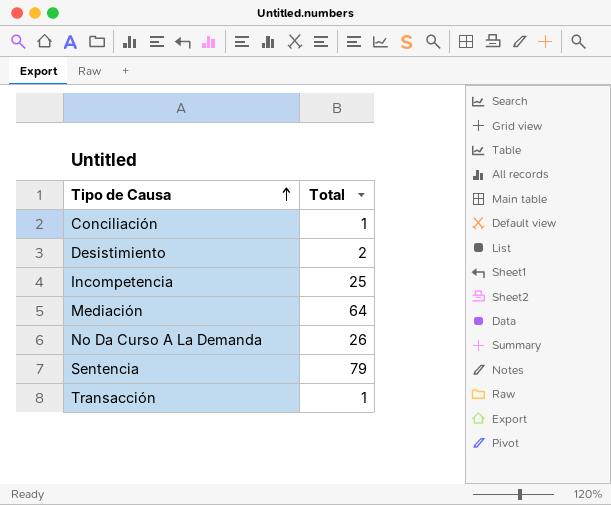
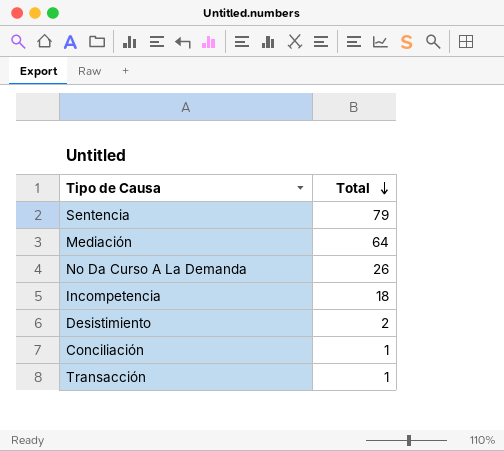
row order: Tipo de Causa ascending -> Total descending
Incompetencia | Total: 25 -> 18

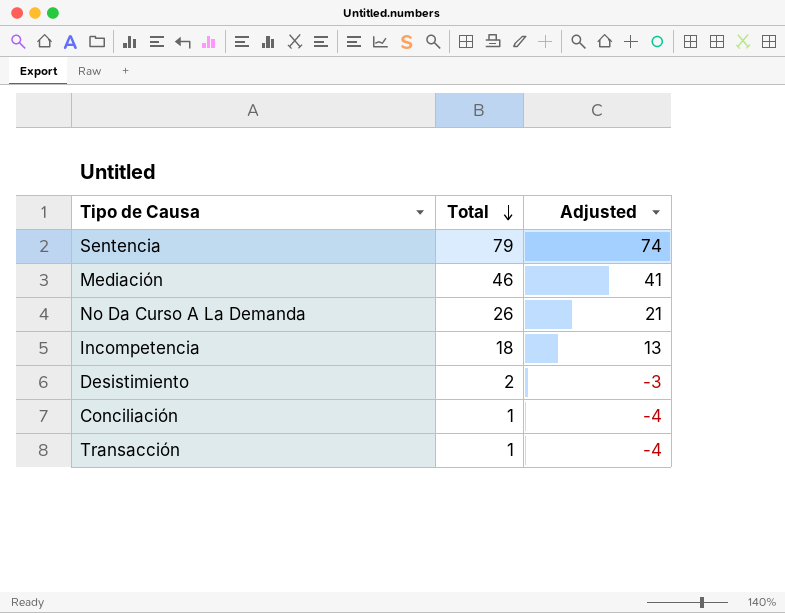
column Adjusted | formula: none -> [Total] - 5
Mediación | Total: 64 -> 46

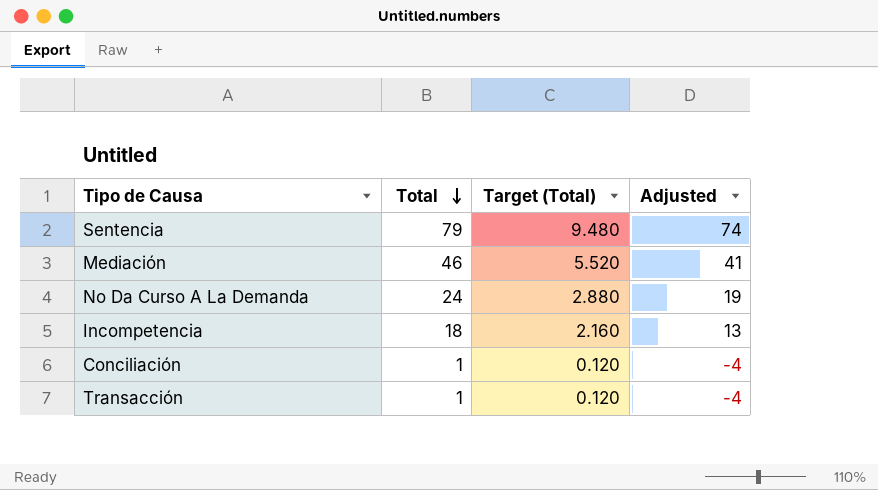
column Target (Total) | formula: none -> [Total] * 0.12
row Desistimiento: 2 | -3 -> none
No Da Curso A La Demanda | Total: 26 -> 24
No Da Curso A La Demanda | Adjusted: 21 -> 19

